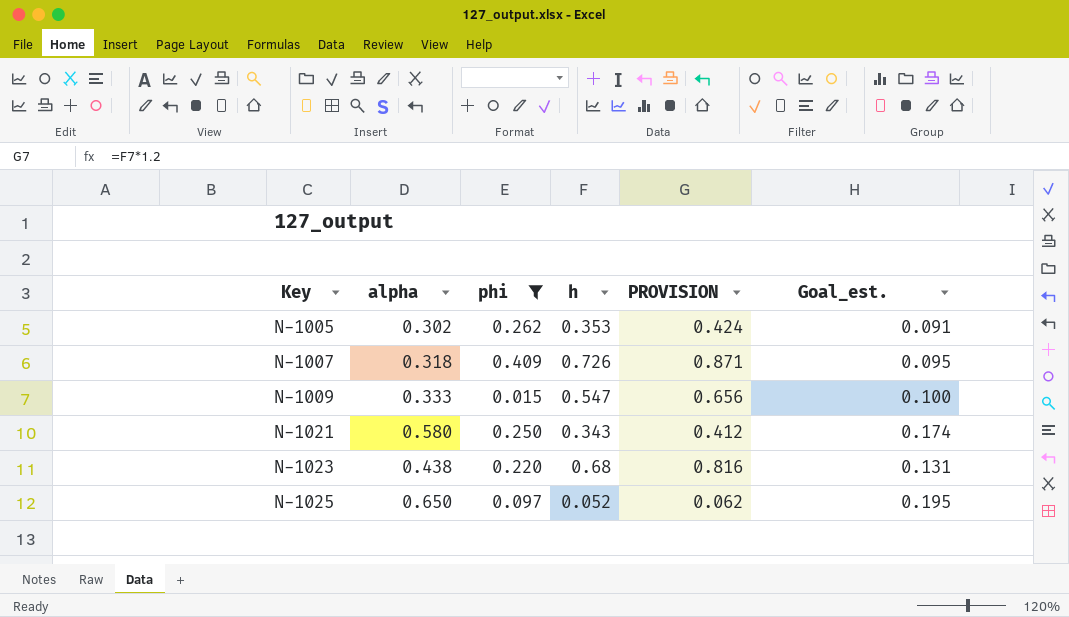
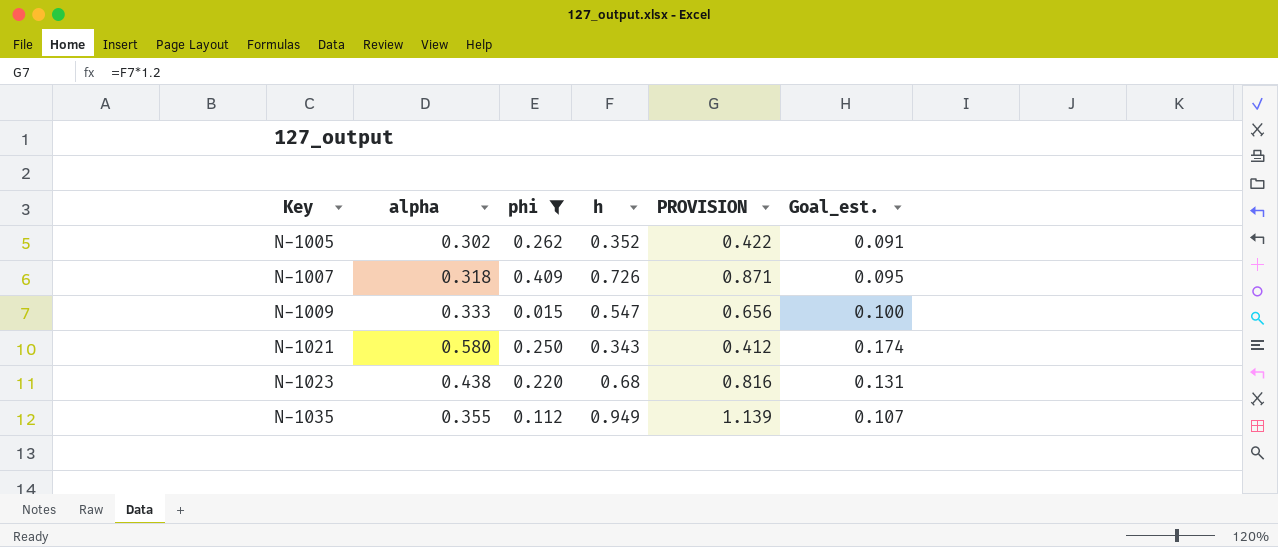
row N-1025: 0.650 | 0.097 | 0.052 | 0.062 | 0.195 -> none
N-1005 | h: 0.353 -> 0.352
N-1005 | PROVISION: 0.424 -> 0.422
row N-1035: none -> 0.355 | 0.112 | 0.949 | 1.139 | 0.107

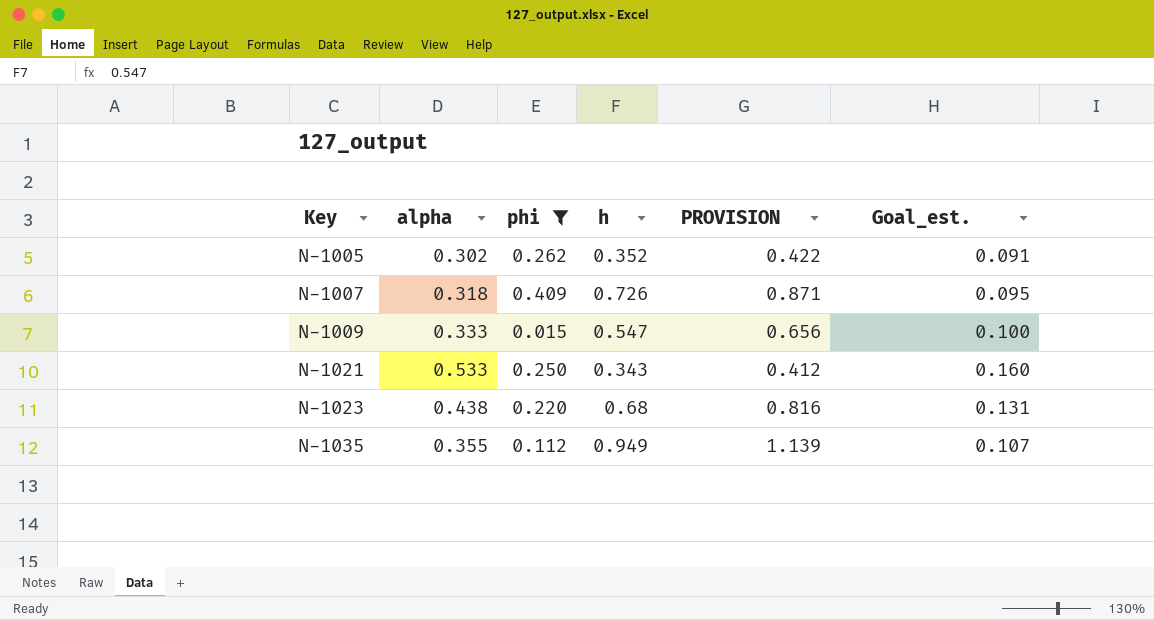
N-1021 | alpha: 0.580 -> 0.533
N-1021 | Goal_est.: 0.174 -> 0.160

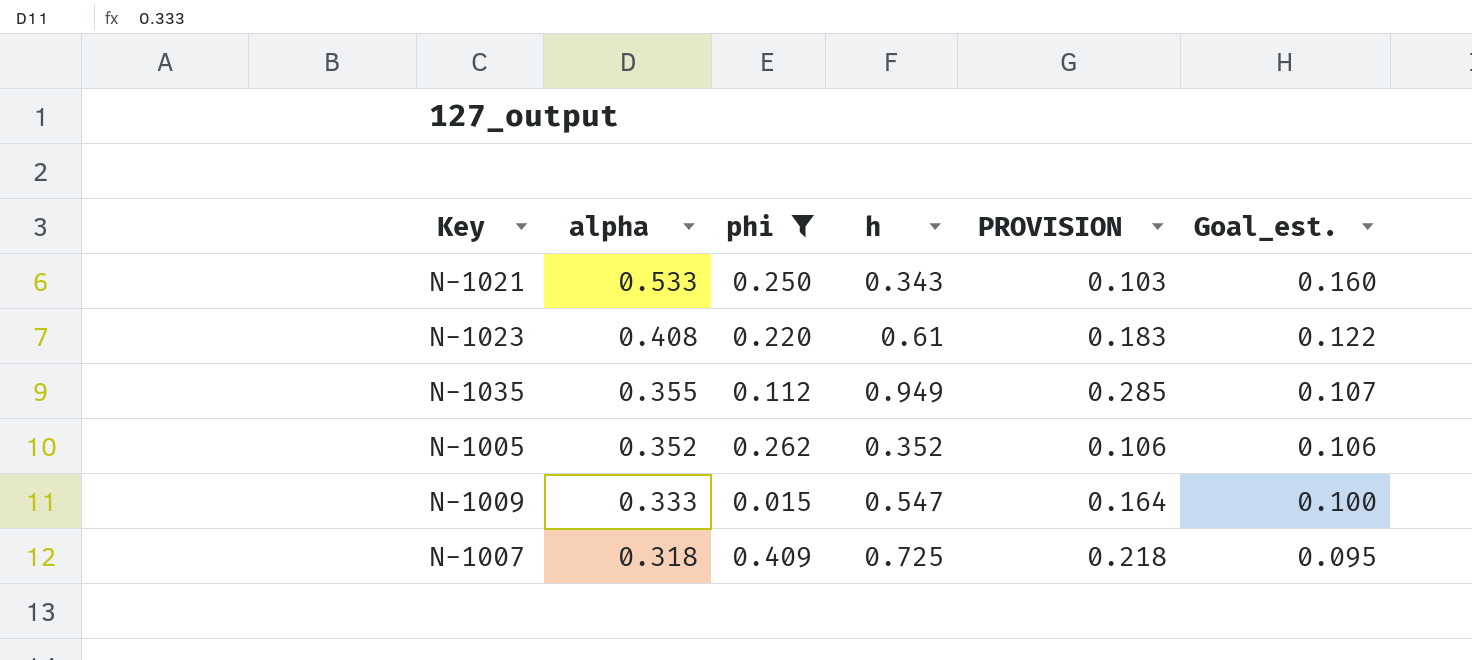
row order: Key ascending -> alpha descending
column PROVISION | formula: [h] * 1.2 -> [h] * 0.3
N-1023 | alpha: 0.438 -> 0.408
N-1023 | h: 0.68 -> 0.61
N-1023 | Goal_est.: 0.131 -> 0.122
N-1005 | alpha: 0.302 -> 0.352
N-1005 | Goal_est.: 0.091 -> 0.106
N-1007 | h: 0.726 -> 0.725

